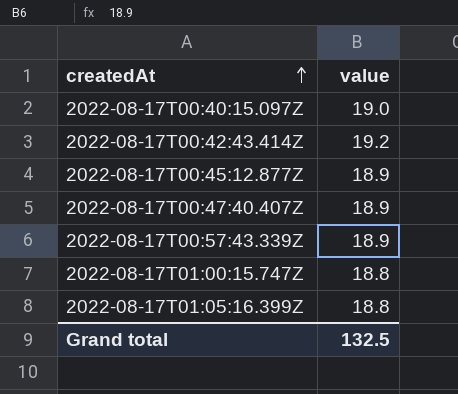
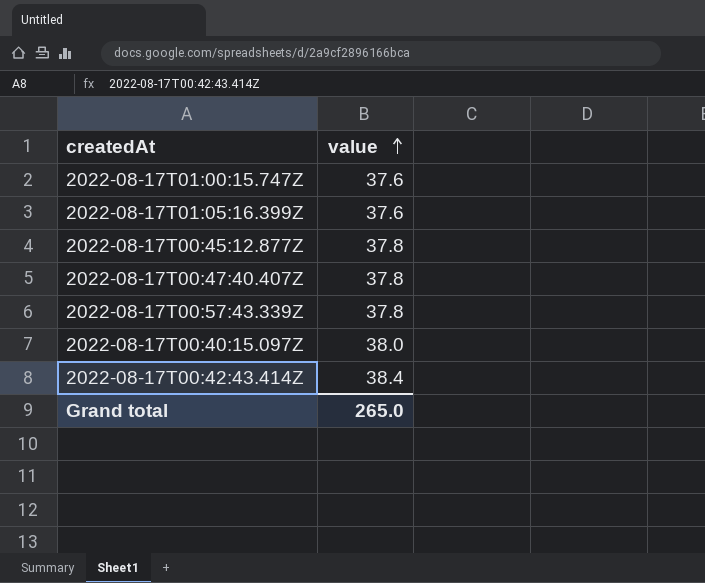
row order: createdAt ascending -> value ascending
2022-08-17T01:00:15.747Z | value: 18.8 -> 37.6
2022-08-17T01:05:16.399Z | value: 18.8 -> 37.6
2022-08-17T00:45:12.877Z | value: 18.9 -> 37.8
2022-08-17T00:47:40.407Z | value: 18.9 -> 37.8
2022-08-17T00:57:43.339Z | value: 18.9 -> 37.8
2022-08-17T00:40:15.097Z | value: 19.0 -> 38.0
2022-08-17T00:42:43.414Z | value: 19.2 -> 38.4
Grand total | value: 132.5 -> 265.0

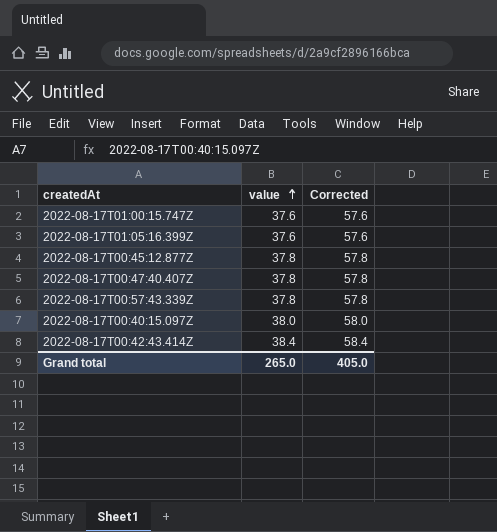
column Corrected | formula: none -> [value] + 20

